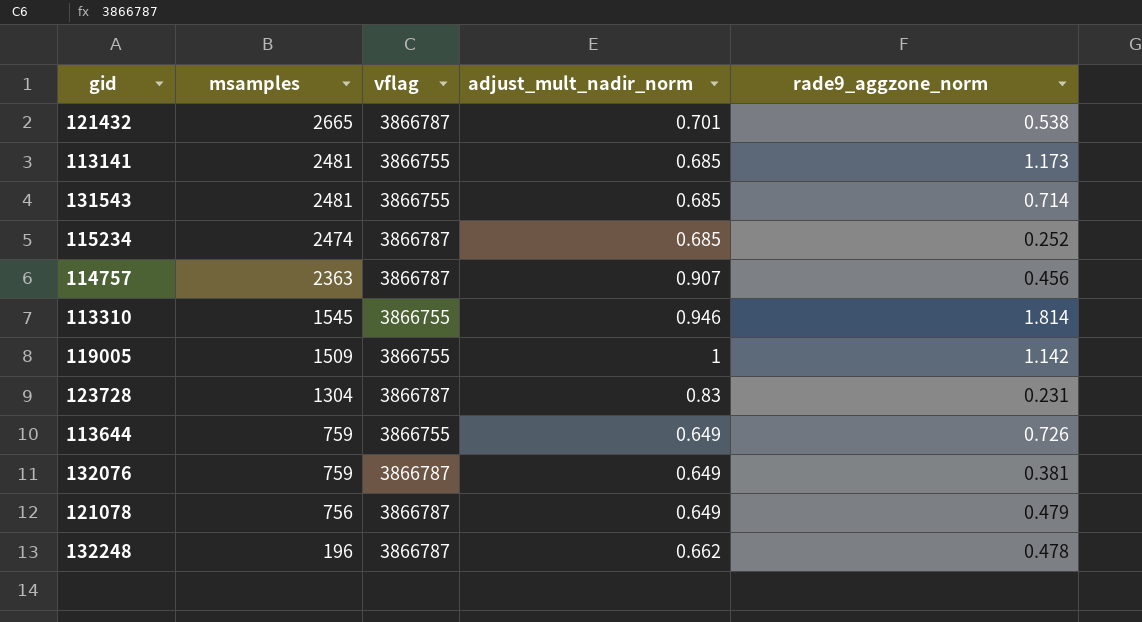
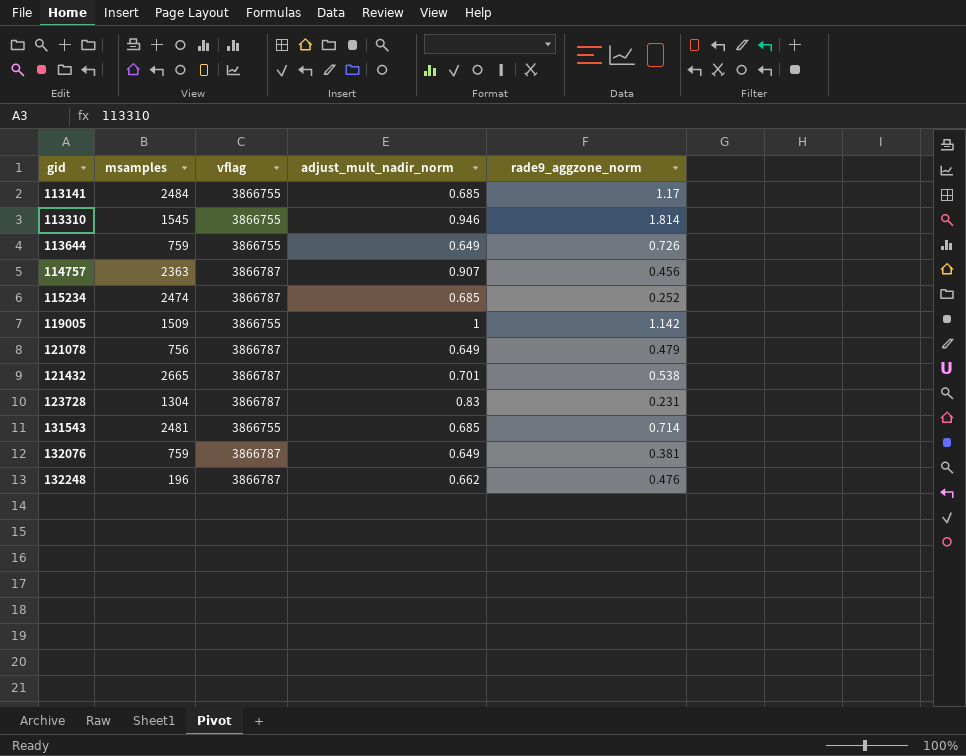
row order: msamples descending -> gid ascending
113141 | msamples: 2481 -> 2484
113141 | rade9_aggzone_norm: 1.173 -> 1.17
132248 | rade9_aggzone_norm: 0.478 -> 0.476

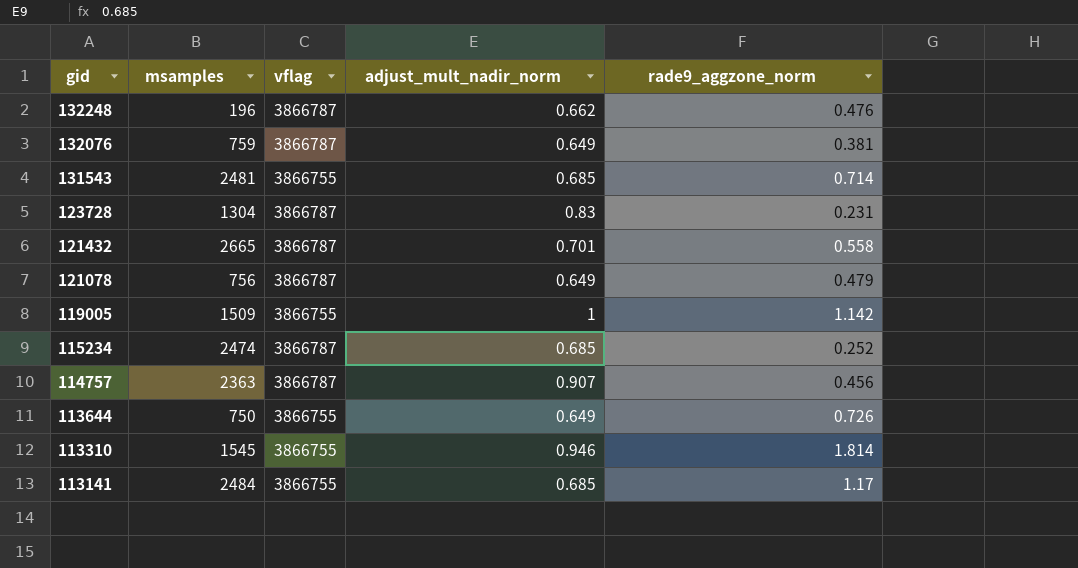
row order: gid ascending -> gid descending
121432 | rade9_aggzone_norm: 0.538 -> 0.558
113644 | msamples: 759 -> 750

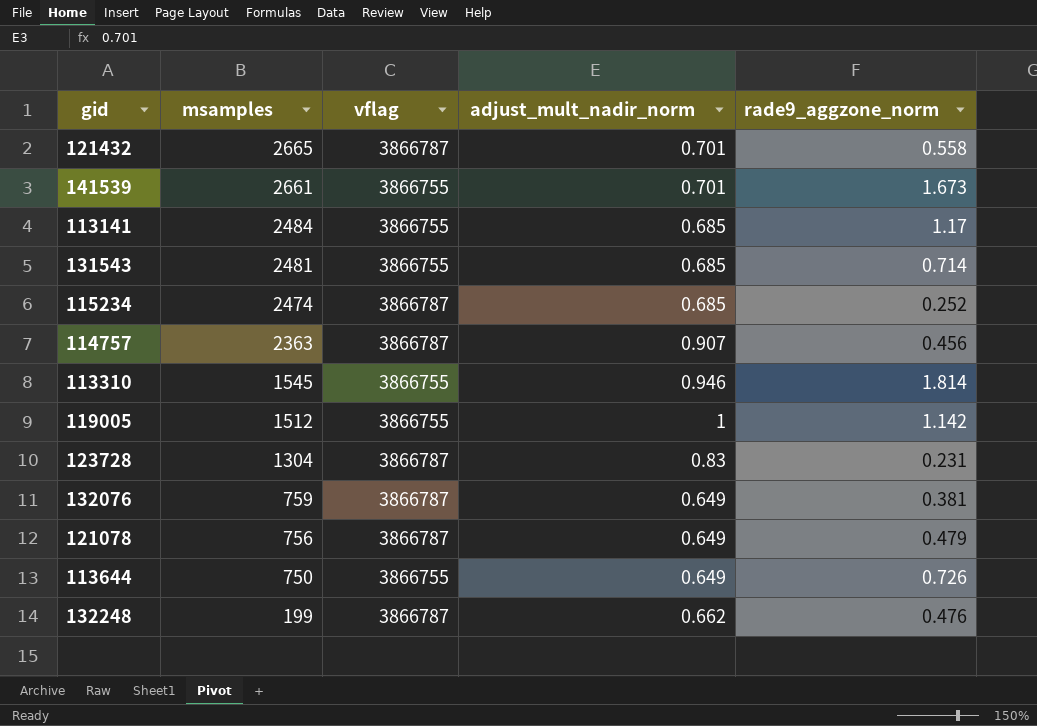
row order: gid descending -> msamples descending
row 141539: none -> 2661 | 3866755 | 0.701 | 1.673
119005 | msamples: 1509 -> 1512
132248 | msamples: 196 -> 199

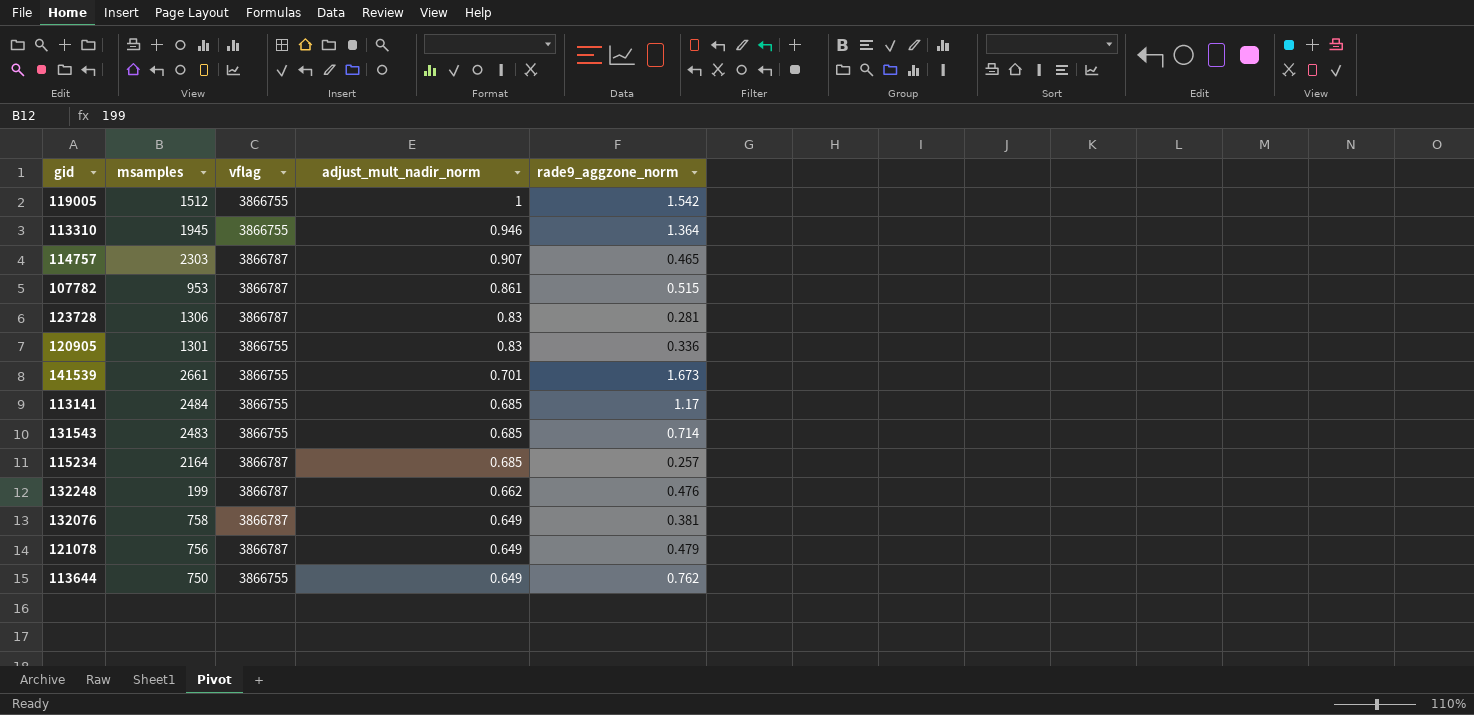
row order: msamples descending -> adjust_mult_nadir_norm descending
row 121432: 2665 | 3866787 | 0.701 | 0.558 -> none
119005 | rade9_aggzone_norm: 1.142 -> 1.542
113310 | msamples: 1545 -> 1945
113310 | rade9_aggzone_norm: 1.814 -> 1.364
114757 | msamples: 2363 -> 2303
114757 | rade9_aggzone_norm: 0.456 -> 0.465
row 107782: none -> 953 | 3866787 | 0.861 | 0.515
123728 | msamples: 1304 -> 1306
123728 | rade9_aggzone_norm: 0.231 -> 0.281
row 120905: none -> 1301 | 3866755 | 0.83 | 0.336
131543 | msamples: 2481 -> 2483
115234 | msamples: 2474 -> 2164
115234 | rade9_aggzone_norm: 0.252 -> 0.257
132076 | msamples: 759 -> 758
113644 | rade9_aggzone_norm: 0.726 -> 0.762

